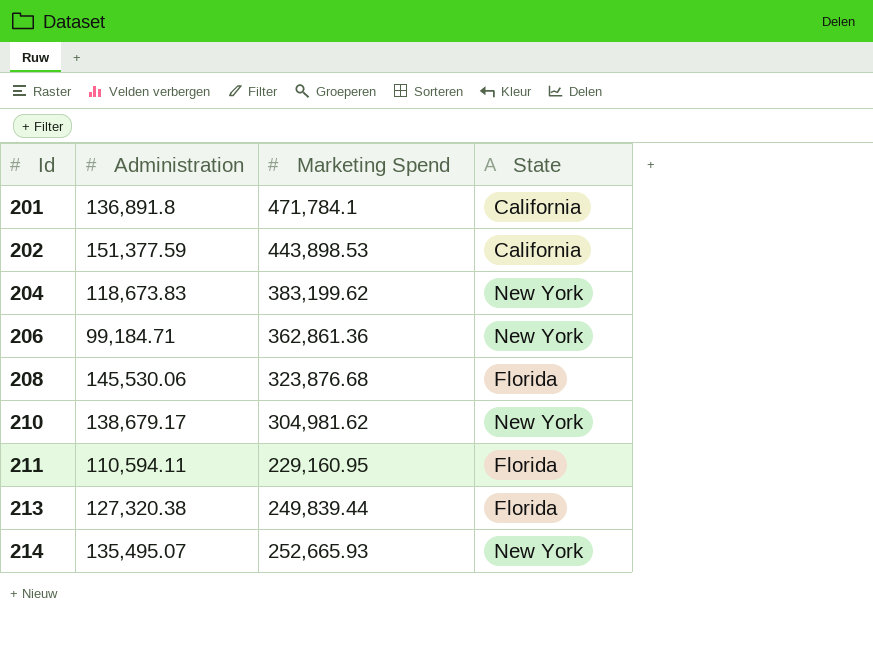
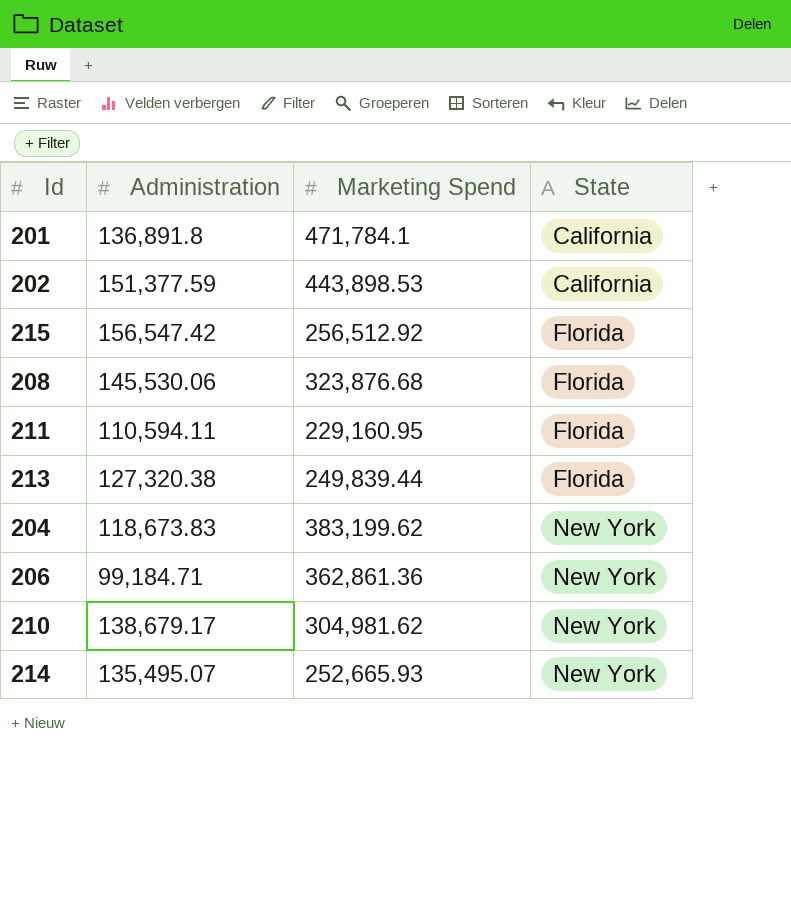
row order: Id ascending -> State ascending
row 215: none -> 156,547.42 | 256,512.92 | Florida

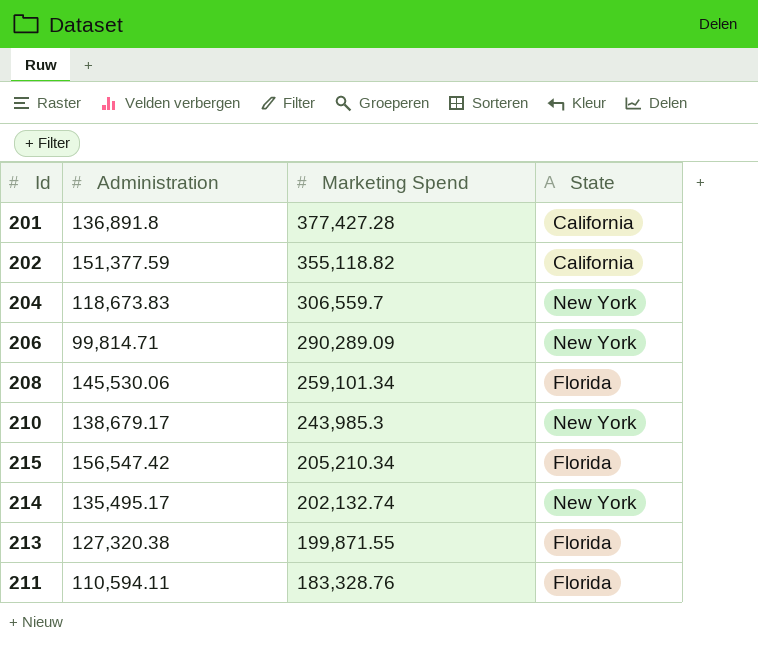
row order: State ascending -> Marketing Spend descending
201 | Marketing Spend: 471,784.1 -> 377,427.28
202 | Marketing Spend: 443,898.53 -> 355,118.82
204 | Marketing Spend: 383,199.62 -> 306,559.7
206 | Administration: 99,184.71 -> 99,814.71
206 | Marketing Spend: 362,861.36 -> 290,289.09
208 | Marketing Spend: 323,876.68 -> 259,101.34
210 | Marketing Spend: 304,981.62 -> 243,985.3
215 | Marketing Spend: 256,512.92 -> 205,210.34
214 | Administration: 135,495.07 -> 135,495.17
214 | Marketing Spend: 252,665.93 -> 202,132.74
213 | Marketing Spend: 249,839.44 -> 199,871.55
211 | Marketing Spend: 229,160.95 -> 183,328.76

